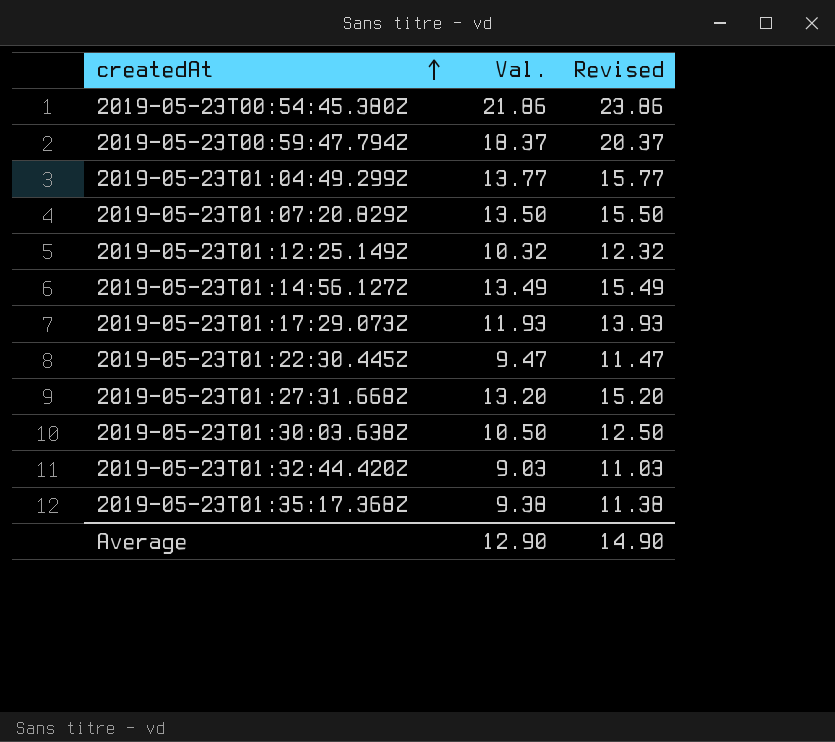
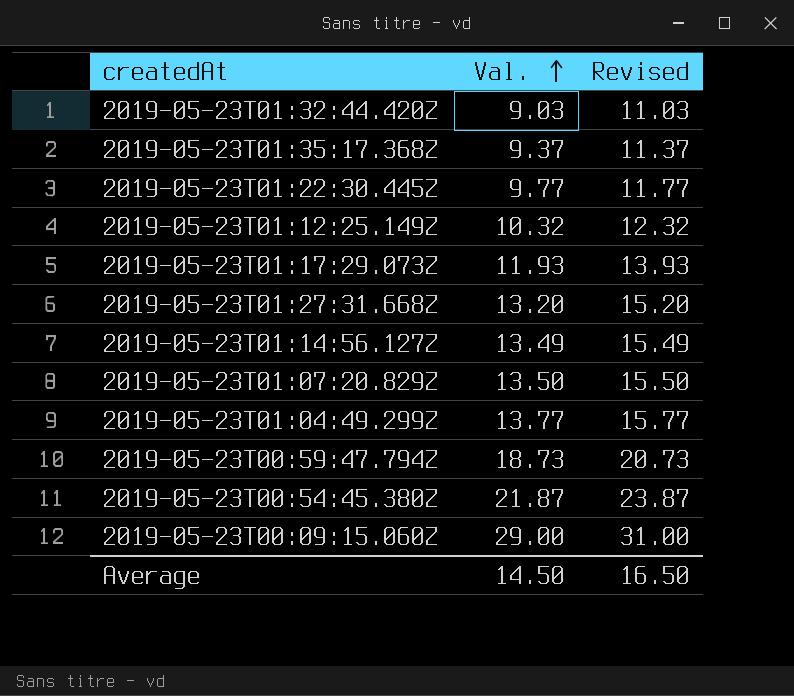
row order: createdAt ascending -> Val. ascending
row 2019-05-23T01:30:03.638Z: 10.50 | 12.50 -> none
2019-05-23T01:35:17.368Z | Val.: 9.38 -> 9.37
2019-05-23T01:35:17.368Z | Revised: 11.38 -> 11.37
2019-05-23T01:22:30.445Z | Val.: 9.47 -> 9.77
2019-05-23T01:22:30.445Z | Revised: 11.47 -> 11.77
2019-05-23T00:59:47.794Z | Val.: 18.37 -> 18.73
2019-05-23T00:59:47.794Z | Revised: 20.37 -> 20.73
2019-05-23T00:54:45.380Z | Val.: 21.86 -> 21.87
2019-05-23T00:54:45.380Z | Revised: 23.86 -> 23.87
row 2019-05-23T00:09:15.060Z: none -> 29.00 | 31.00
Average | Val.: 12.90 -> 14.50
Average | Revised: 14.90 -> 16.50

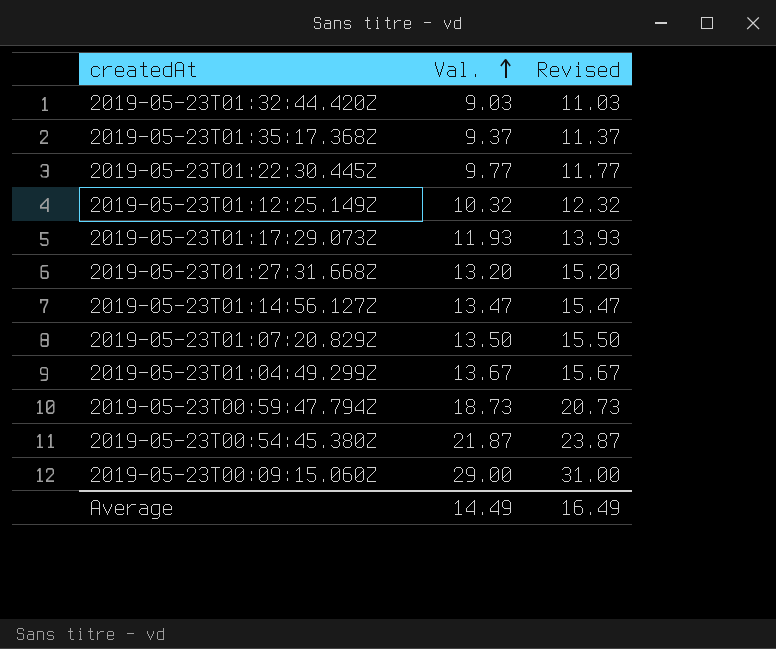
2019-05-23T01:14:56.127Z | Val.: 13.49 -> 13.47
2019-05-23T01:14:56.127Z | Revised: 15.49 -> 15.47
2019-05-23T01:04:49.299Z | Val.: 13.77 -> 13.67
2019-05-23T01:04:49.299Z | Revised: 15.77 -> 15.67
Average | Val.: 14.50 -> 14.49
Average | Revised: 16.50 -> 16.49

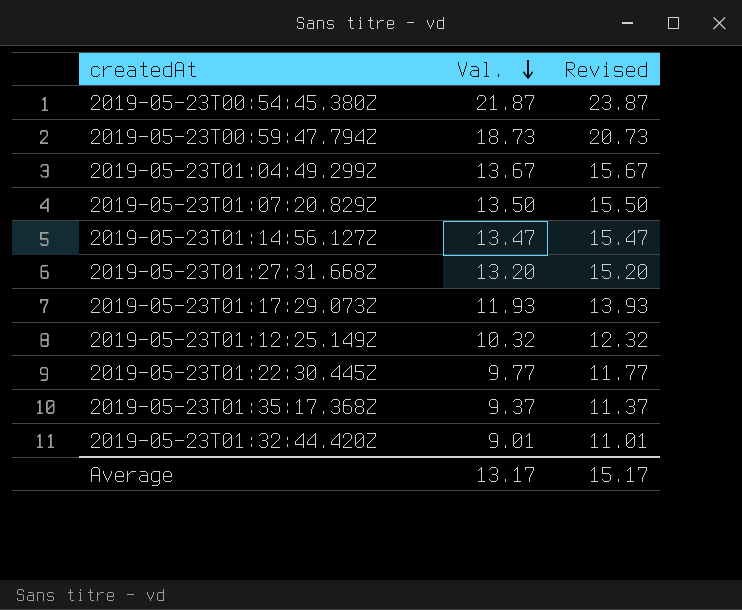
row order: Val. ascending -> Val. descending
row 2019-05-23T00:09:15.060Z: 29.00 | 31.00 -> none
2019-05-23T01:32:44.420Z | Val.: 9.03 -> 9.01
2019-05-23T01:32:44.420Z | Revised: 11.03 -> 11.01
Average | Val.: 14.49 -> 13.17
Average | Revised: 16.49 -> 15.17

